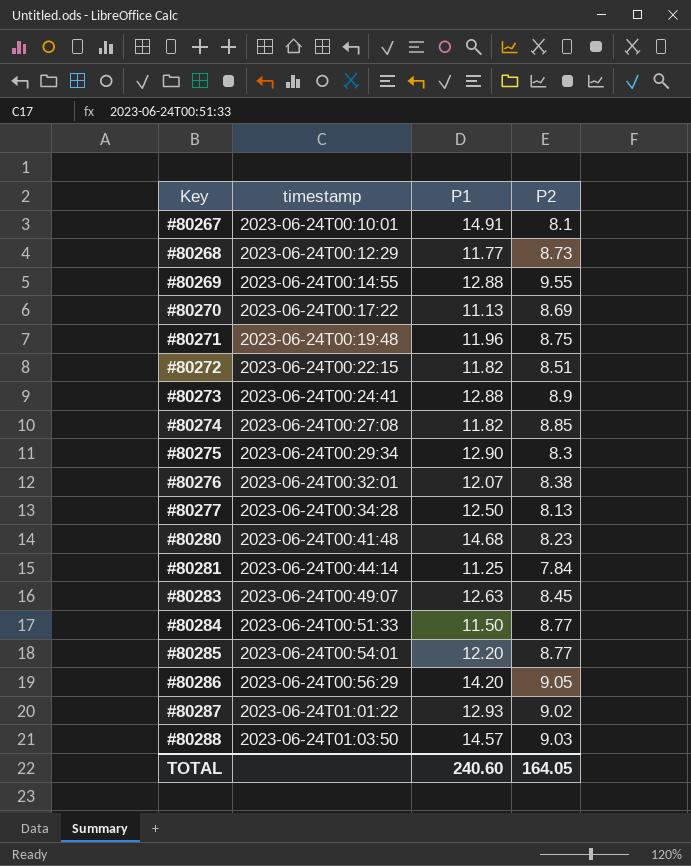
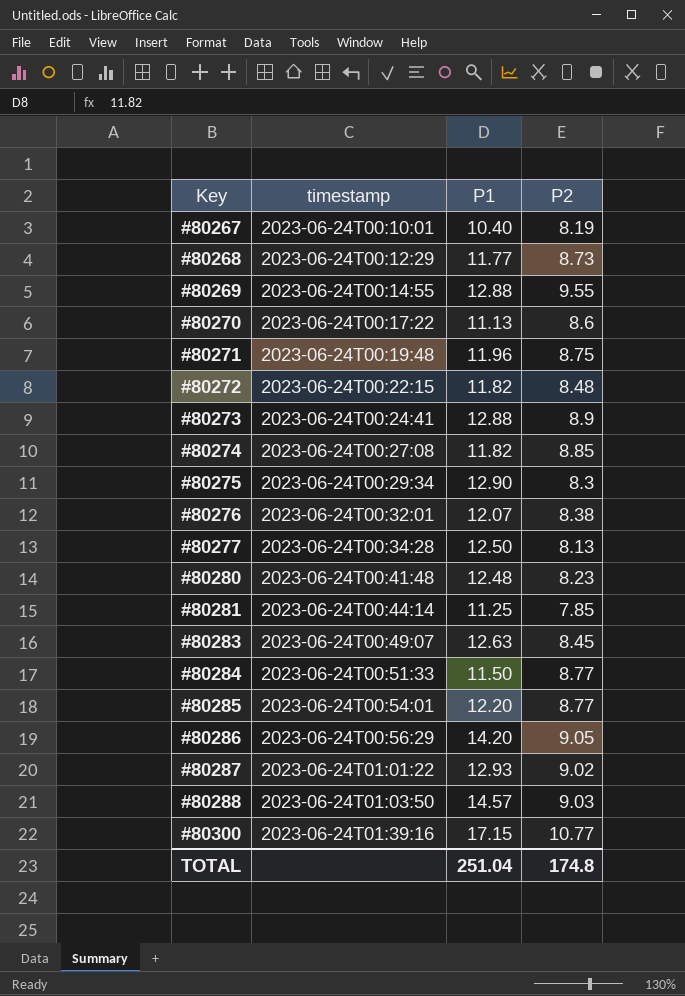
#80267 | P1: 14.91 -> 10.40
#80267 | P2: 8.1 -> 8.19
#80270 | P2: 8.69 -> 8.6
#80272 | P2: 8.51 -> 8.48
#80280 | P1: 14.68 -> 12.48
#80281 | P2: 7.84 -> 7.85
row #80300: none -> 2023-06-24T01:39:16 | 17.15 | 10.77
TOTAL | P1: 240.60 -> 251.04
TOTAL | P2: 164.05 -> 174.8

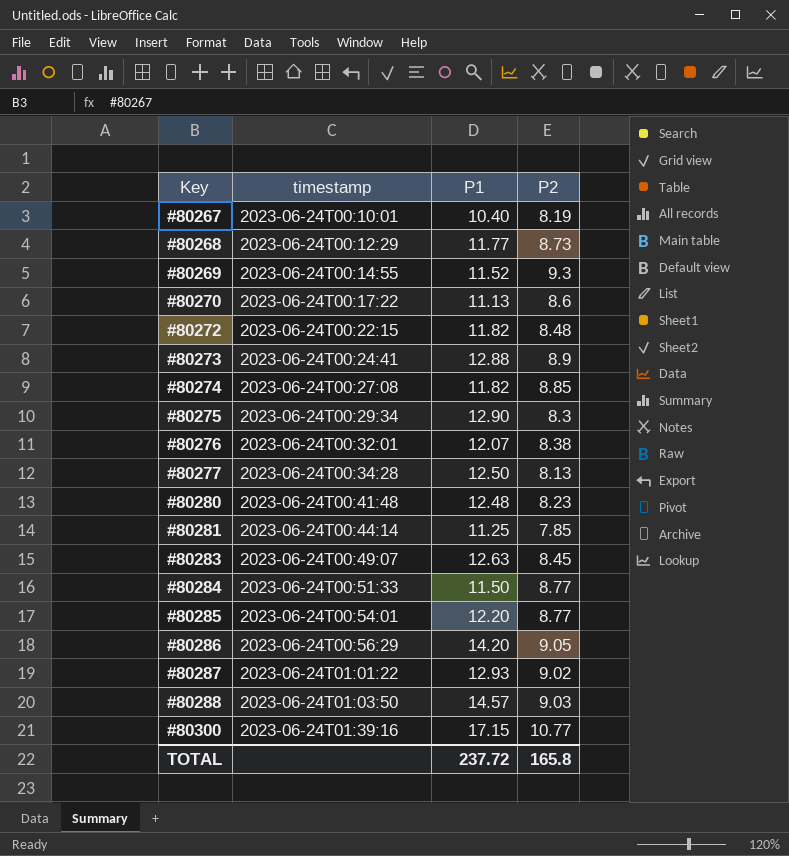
row #80271: 2023-06-24T00:19:48 | 11.96 | 8.75 -> none
#80269 | P1: 12.88 -> 11.52
#80269 | P2: 9.55 -> 9.3
TOTAL | P1: 251.04 -> 237.72
TOTAL | P2: 174.8 -> 165.8

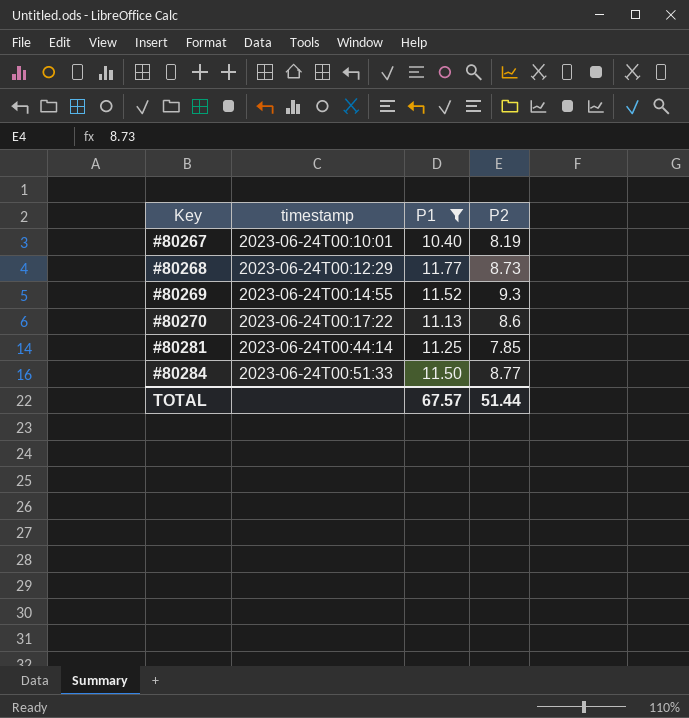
filter: none -> P1 <= 11.77
TOTAL | P1: 237.72 -> 67.57
TOTAL | P2: 165.8 -> 51.44

